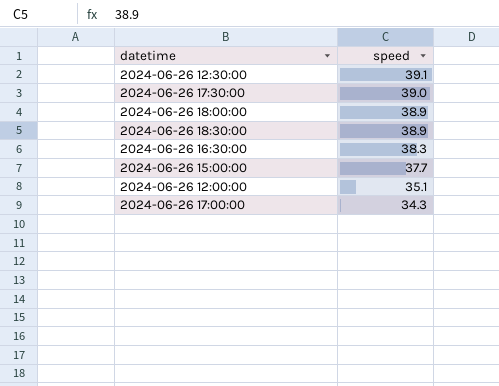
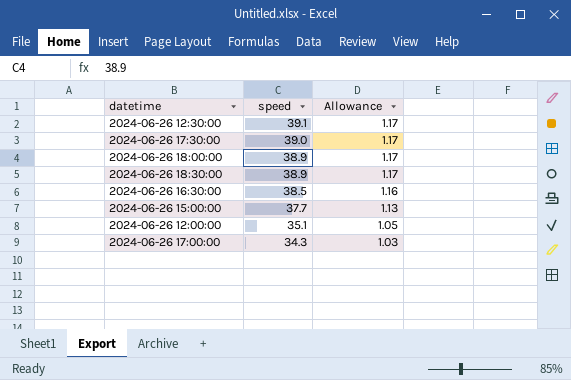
column Allowance | formula: none -> [speed] * 0.03
2024-06-26 16:30:00 | speed: 38.3 -> 38.5

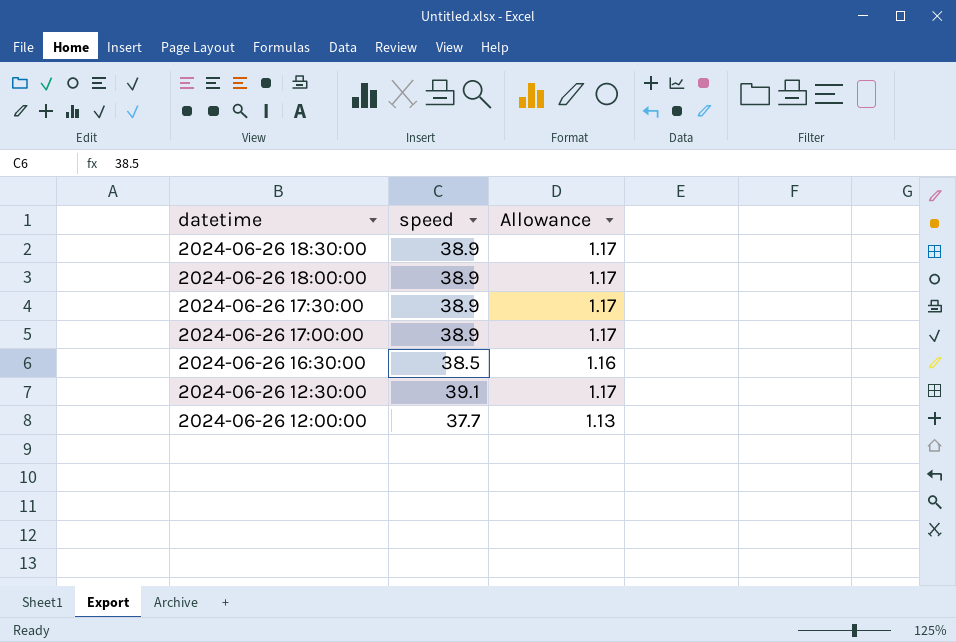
row order: speed descending -> datetime descending
row 2024-06-26 15:00:00: 37.7 | 1.13 -> none
2024-06-26 17:30:00 | speed: 39.0 -> 38.9
2024-06-26 17:00:00 | speed: 34.3 -> 38.9
2024-06-26 17:00:00 | Allowance: 1.03 -> 1.17
2024-06-26 12:00:00 | speed: 35.1 -> 37.7
2024-06-26 12:00:00 | Allowance: 1.05 -> 1.13

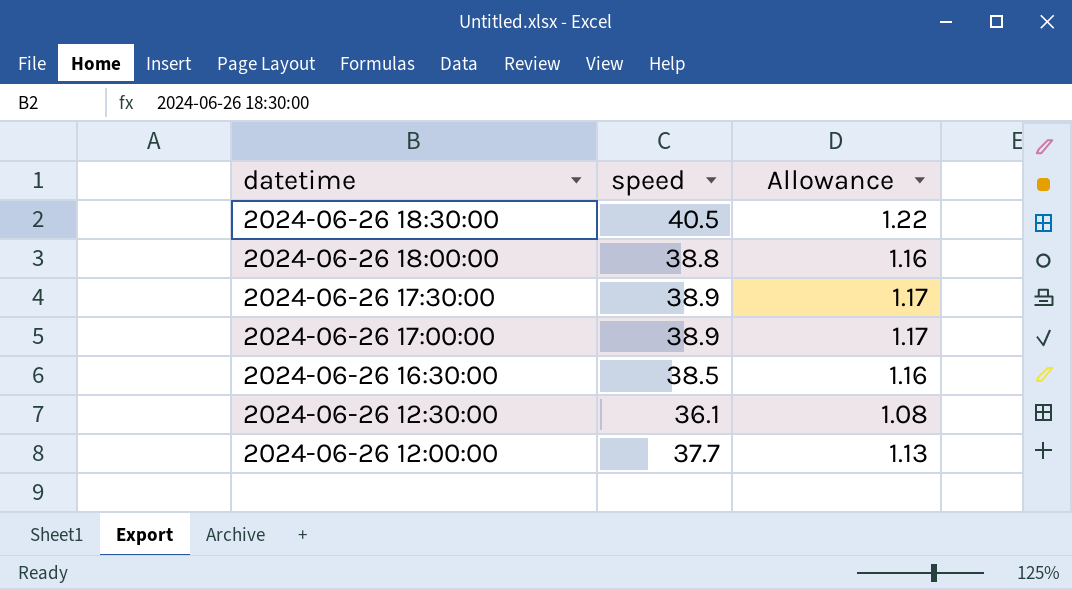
2024-06-26 18:30:00 | speed: 38.9 -> 40.5
2024-06-26 18:30:00 | Allowance: 1.17 -> 1.22
2024-06-26 18:00:00 | speed: 38.9 -> 38.8
2024-06-26 18:00:00 | Allowance: 1.17 -> 1.16
2024-06-26 12:30:00 | speed: 39.1 -> 36.1
2024-06-26 12:30:00 | Allowance: 1.17 -> 1.08

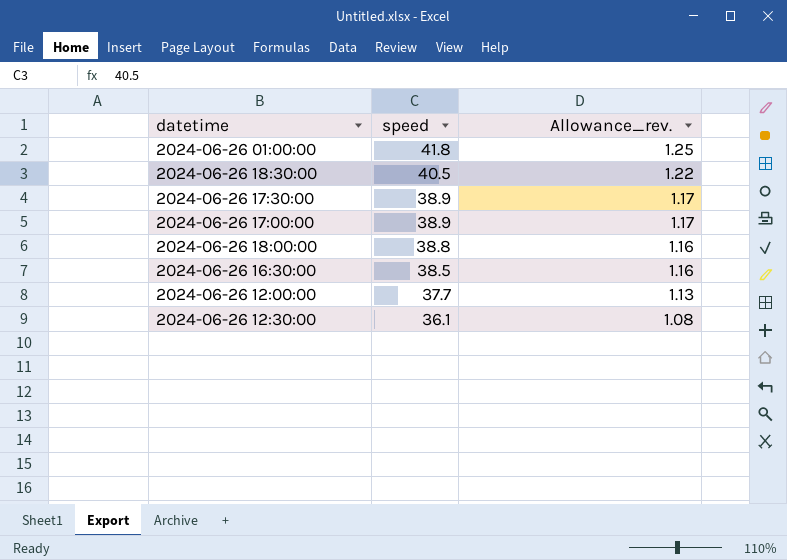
row order: datetime descending -> speed descending
column name: Allowance -> Allowance_rev.
row 2024-06-26 01:00:00: none -> 41.8 | 1.25

